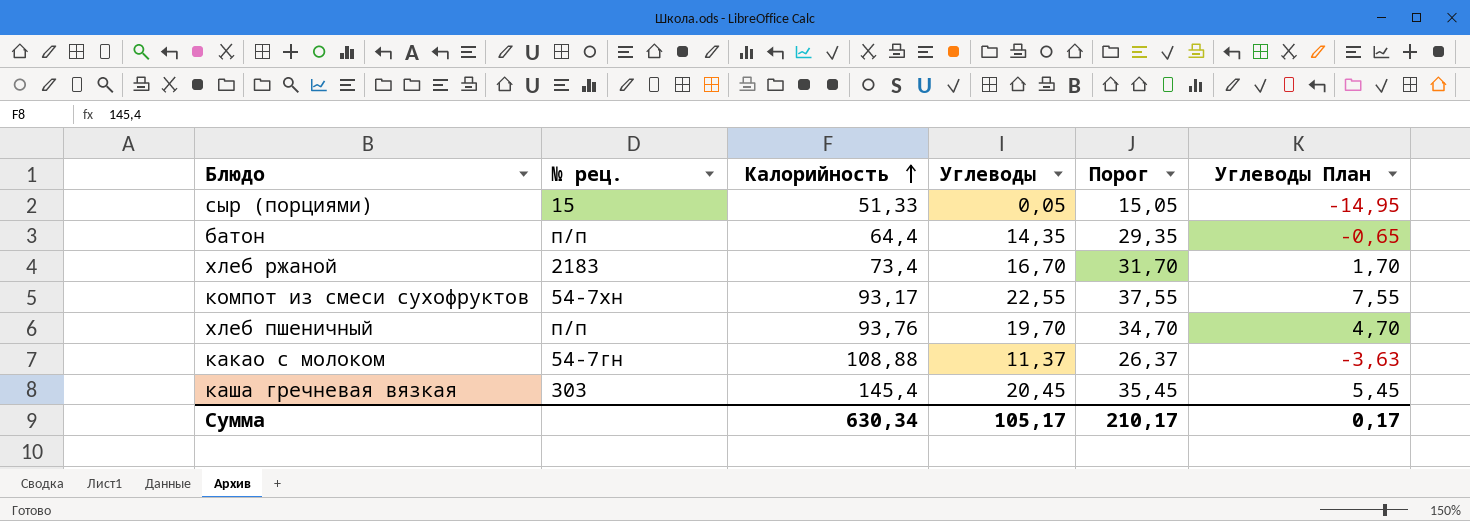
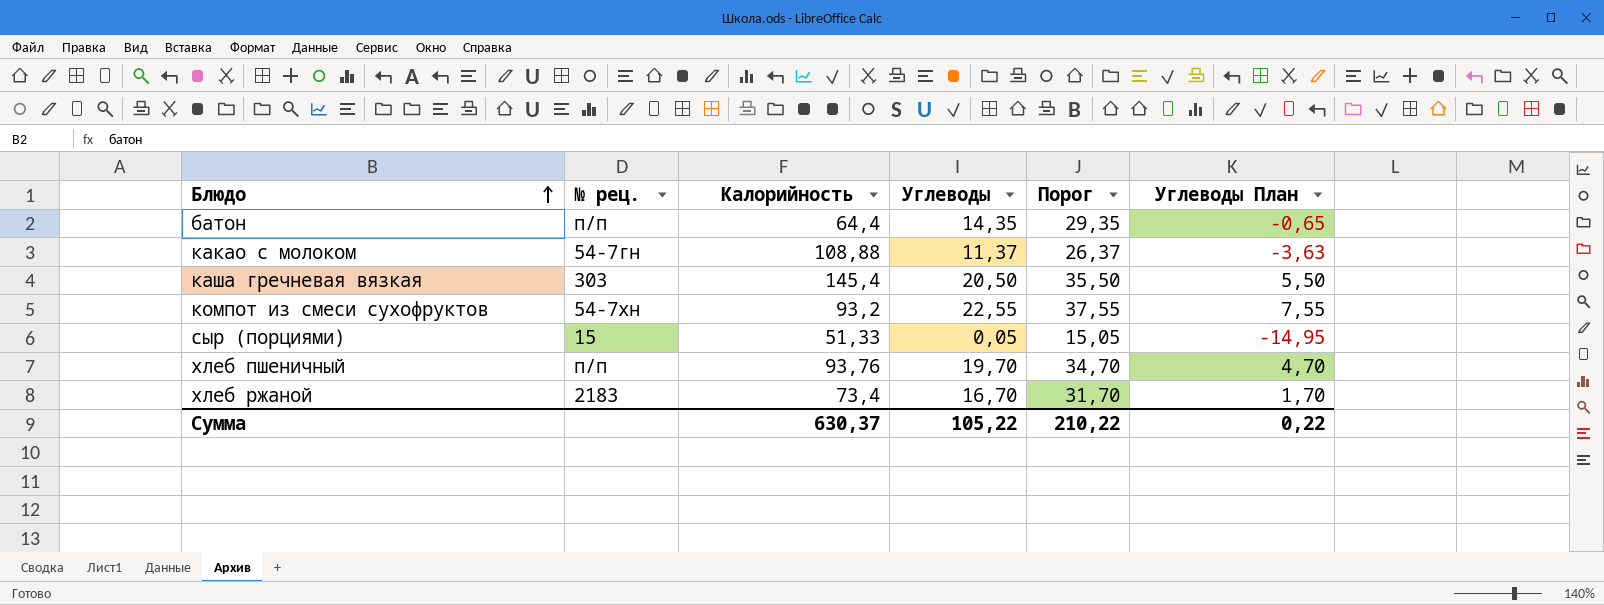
row order: Калорийность ascending -> Блюдо ascending
каша гречневая вязкая | Углеводы: 20,45 -> 20,50
каша гречневая вязкая | Порог: 35,45 -> 35,50
каша гречневая вязкая | Углеводы План: 5,45 -> 5,50
компот из смеси сухофруктов | Калорийность: 93,17 -> 93,2
Сумма | Калорийность: 630,34 -> 630,37
Сумма | Углеводы: 105,17 -> 105,22
Сумма | Порог: 210,17 -> 210,22
Сумма | Углеводы План: 0,17 -> 0,22

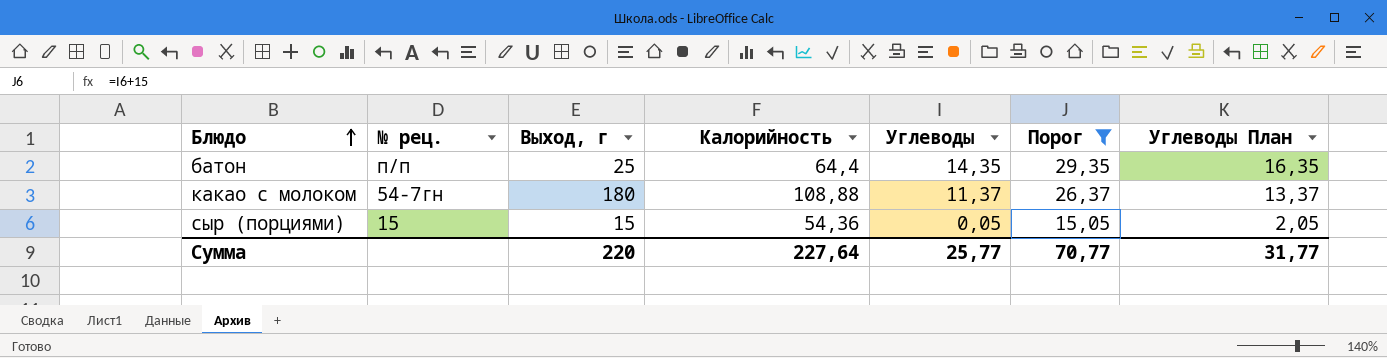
filter: none -> Порог <= 29,35
column Выход, г | position: none -> 3
column Углеводы План | formula: [Углеводы] - 15 -> [Углеводы] + 2
сыр (порциями) | Калорийность: 51,33 -> 54,36
Сумма | Калорийность: 630,37 -> 227,64
Сумма | Углеводы: 105,22 -> 25,77
Сумма | Порог: 210,22 -> 70,77
Сумма | Углеводы План: 0,22 -> 31,77

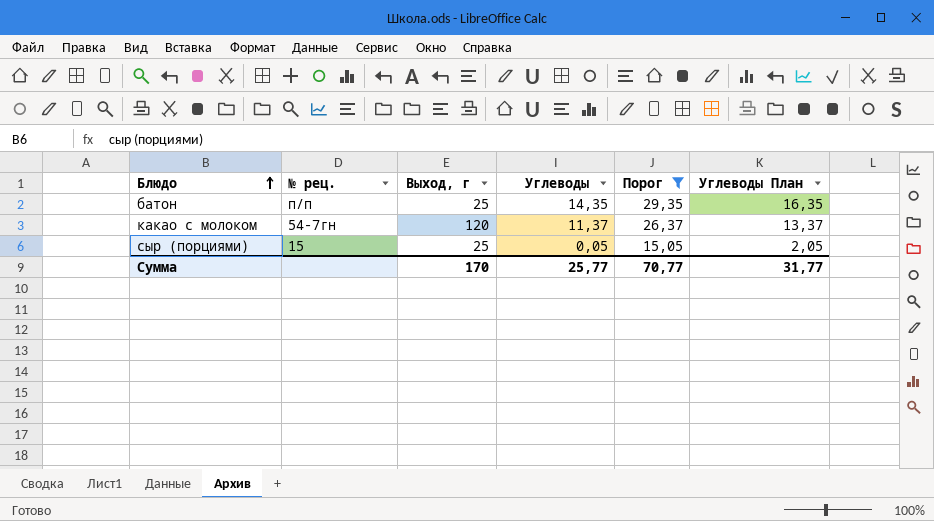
column Калорийность | position: 4 -> none
какао с молоком | Выход, г: 180 -> 120
сыр (порциями) | Выход, г: 15 -> 25
Сумма | Выход, г: 220 -> 170

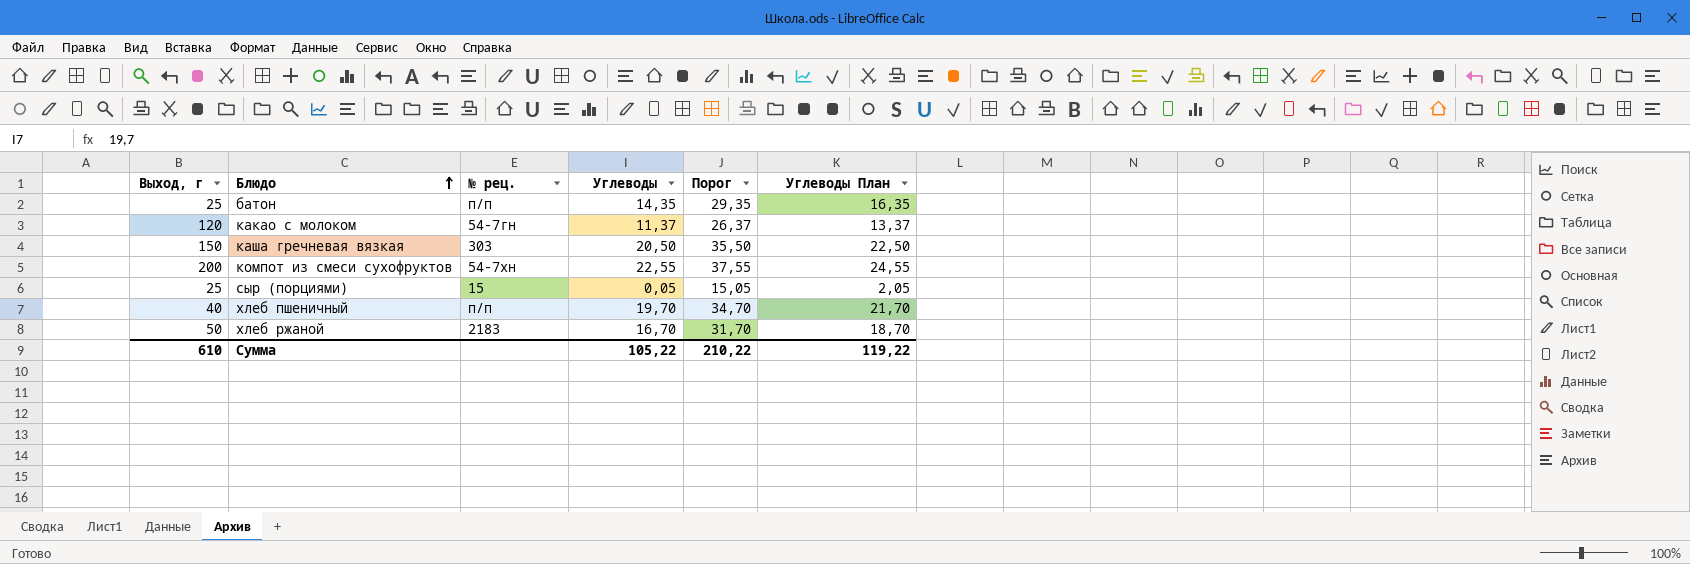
filter: Порог <= 29,35 -> none
column Выход, г | position: 3 -> 1
Сумма | Выход, г: 170 -> 610
Сумма | Углеводы: 25,77 -> 105,22
Сумма | Порог: 70,77 -> 210,22
Сумма | Углеводы План: 31,77 -> 119,22

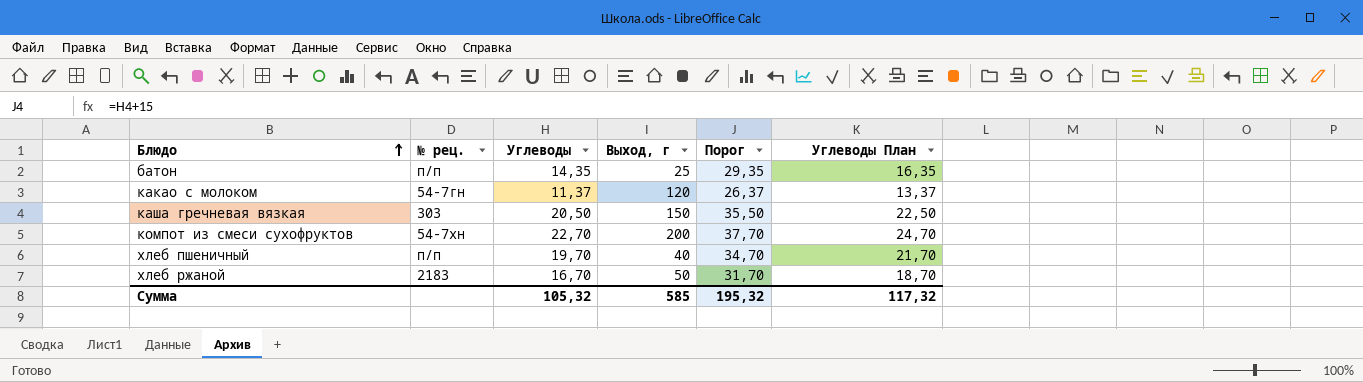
column Выход, г | position: 1 -> 4
row сыр (порциями): 25 | 15 | 0,05 | 15,05 | 2,05 -> none
компот из смеси сухофруктов | Углеводы: 22,55 -> 22,70
компот из смеси сухофруктов | Порог: 37,55 -> 37,70
компот из смеси сухофруктов | Углеводы План: 24,55 -> 24,70
Сумма | Углеводы: 105,22 -> 105,32
Сумма | Выход, г: 610 -> 585
Сумма | Порог: 210,22 -> 195,32
Сумма | Углеводы План: 119,22 -> 117,32

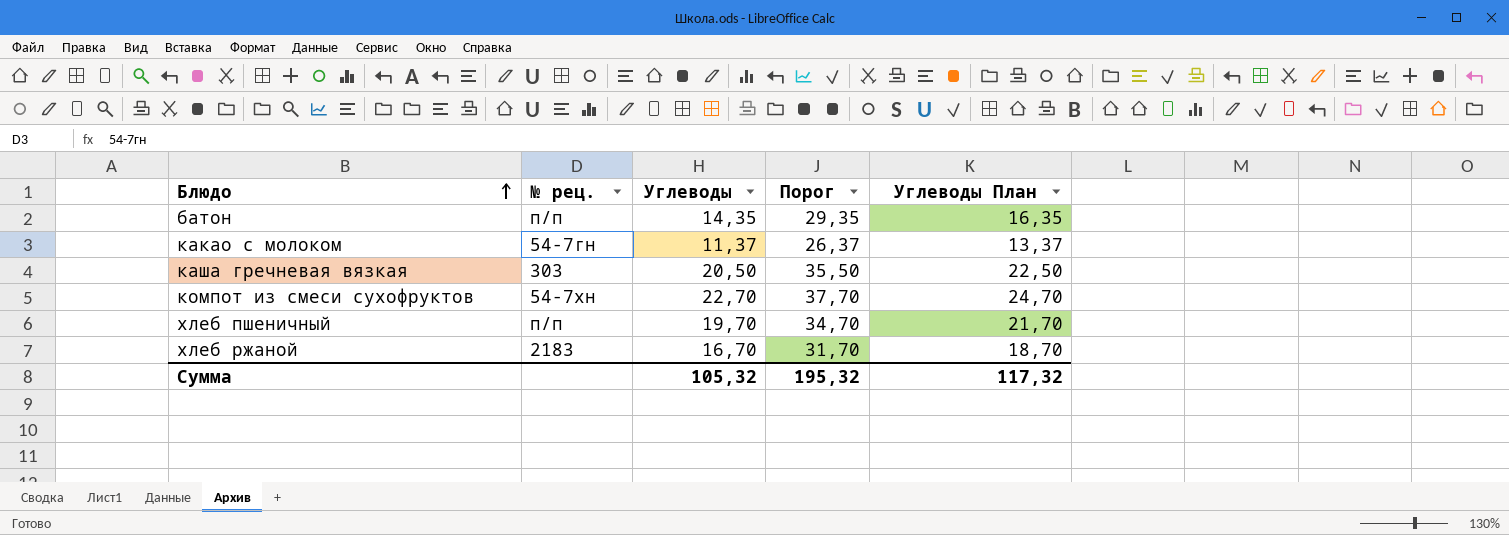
column Выход, г | position: 4 -> none

